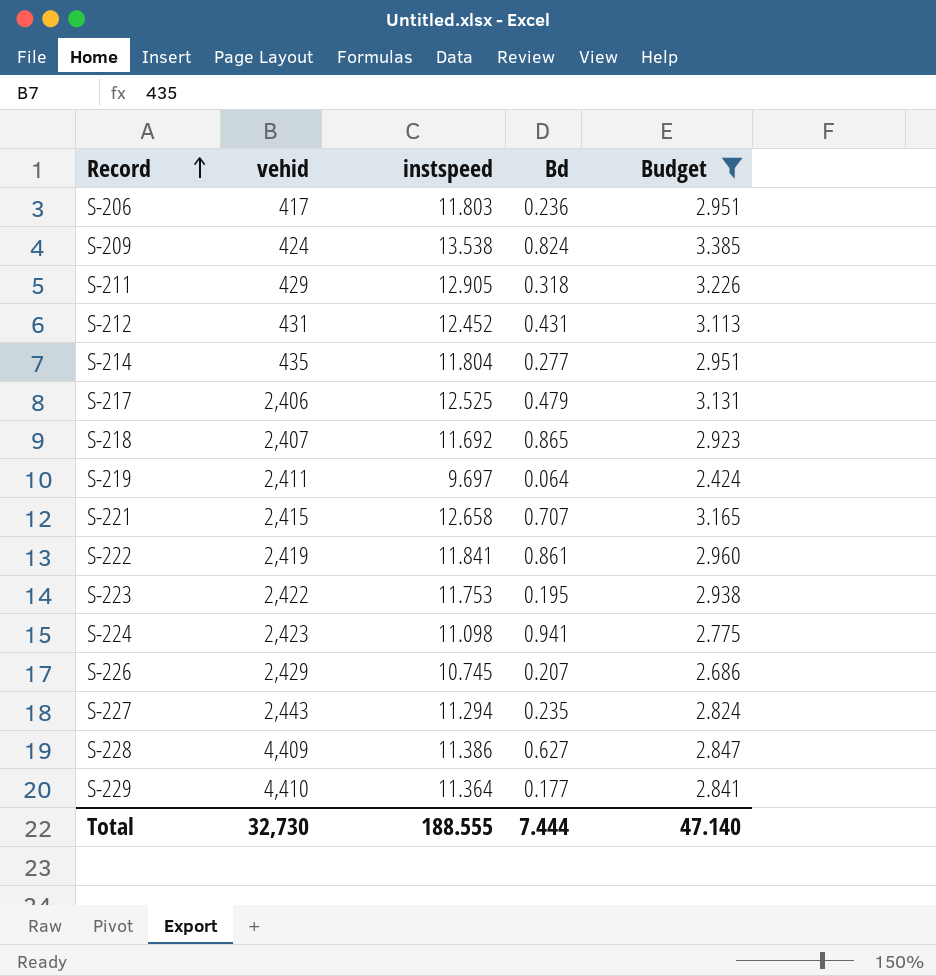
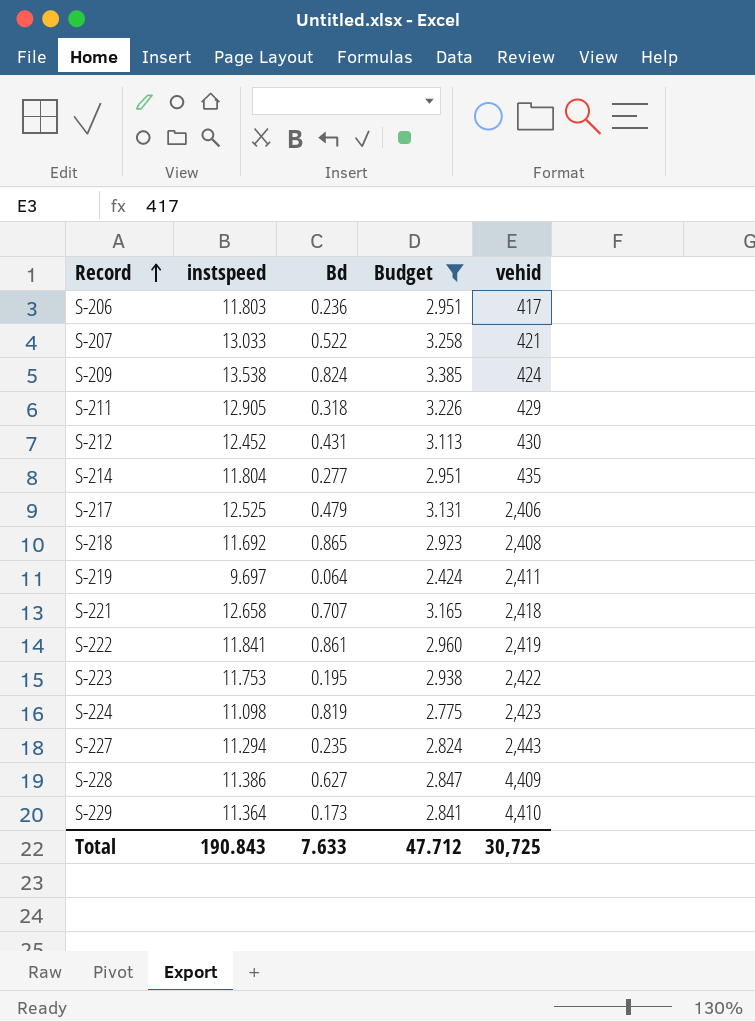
column vehid | position: 2 -> 5
row S-226: 2,429 | 10.745 | 0.207 | 2.686 -> none
row S-207: none -> 13.033 | 0.522 | 3.258 | 421
S-212 | vehid: 431 -> 430
S-218 | vehid: 2,407 -> 2,408
S-221 | vehid: 2,415 -> 2,418
S-224 | Bd: 0.941 -> 0.819
S-229 | Bd: 0.177 -> 0.173
Total | instspeed: 188.555 -> 190.843
Total | Bd: 7.444 -> 7.633
Total | Budget: 47.140 -> 47.712
Total | vehid: 32,730 -> 30,725

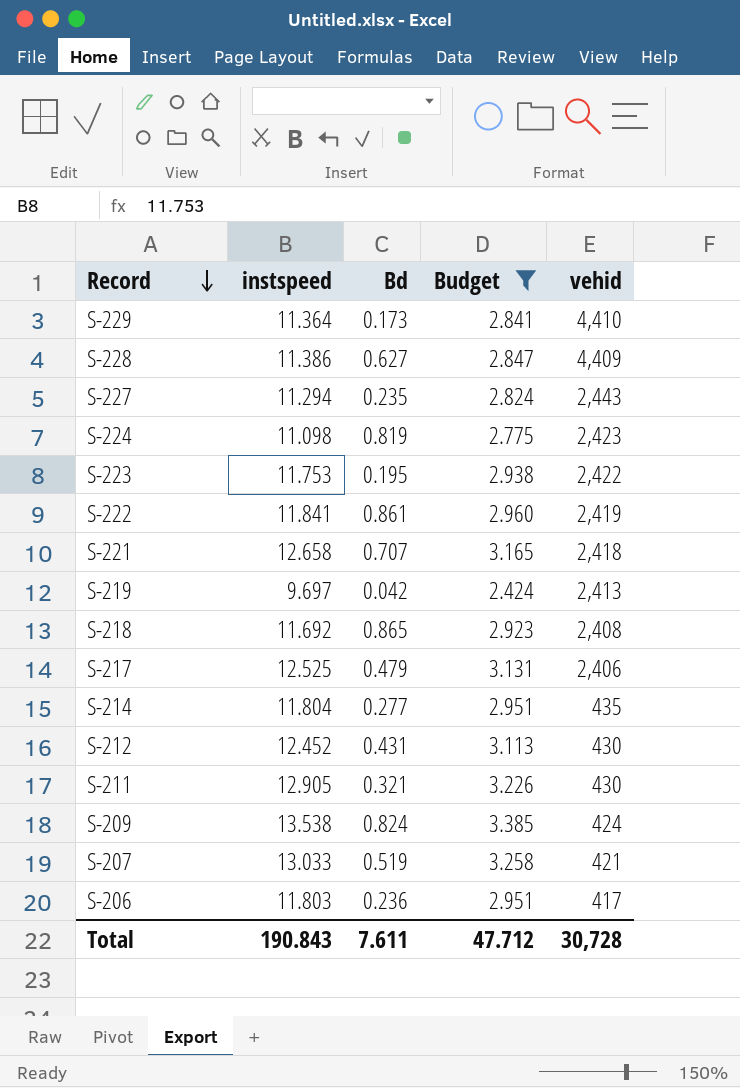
row order: Record ascending -> Record descending
S-219 | Bd: 0.064 -> 0.042
S-219 | vehid: 2,411 -> 2,413
S-211 | Bd: 0.318 -> 0.321
S-211 | vehid: 429 -> 430
S-207 | Bd: 0.522 -> 0.519
Total | Bd: 7.633 -> 7.611
Total | vehid: 30,725 -> 30,728

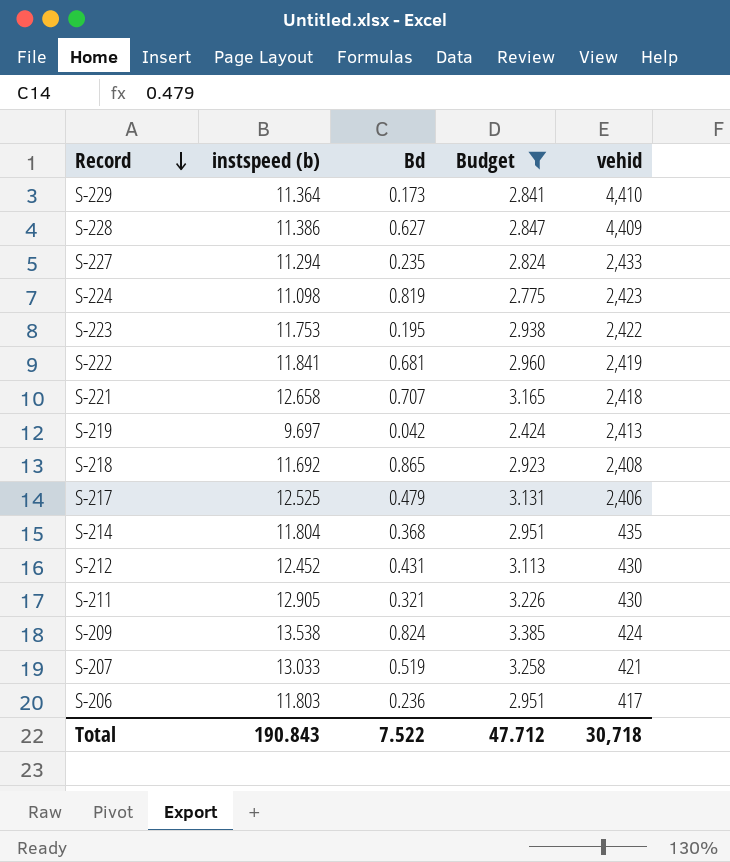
column name: instspeed -> instspeed (b)
S-227 | vehid: 2,443 -> 2,433
S-222 | Bd: 0.861 -> 0.681
S-214 | Bd: 0.277 -> 0.368
Total | Bd: 7.611 -> 7.522
Total | vehid: 30,728 -> 30,718

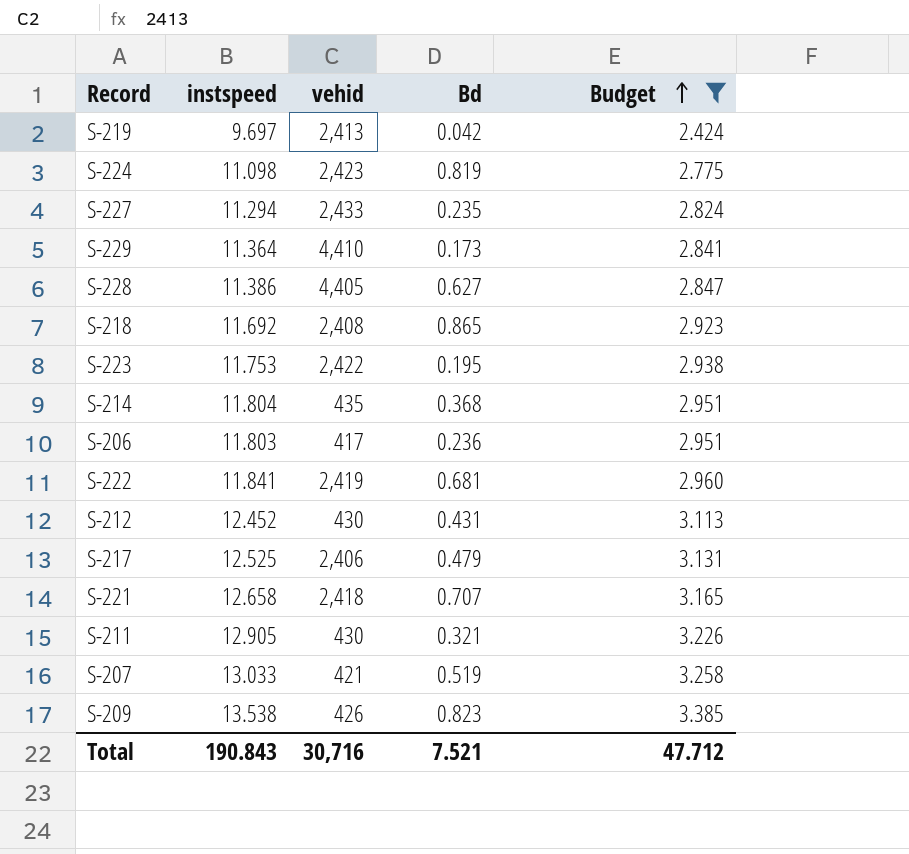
row order: Record descending -> Budget ascending
column name: instspeed (b) -> instspeed
column vehid | position: 5 -> 3
S-228 | vehid: 4,409 -> 4,405
S-209 | vehid: 424 -> 426
S-209 | Bd: 0.824 -> 0.823
Total | vehid: 30,718 -> 30,716
Total | Bd: 7.522 -> 7.521

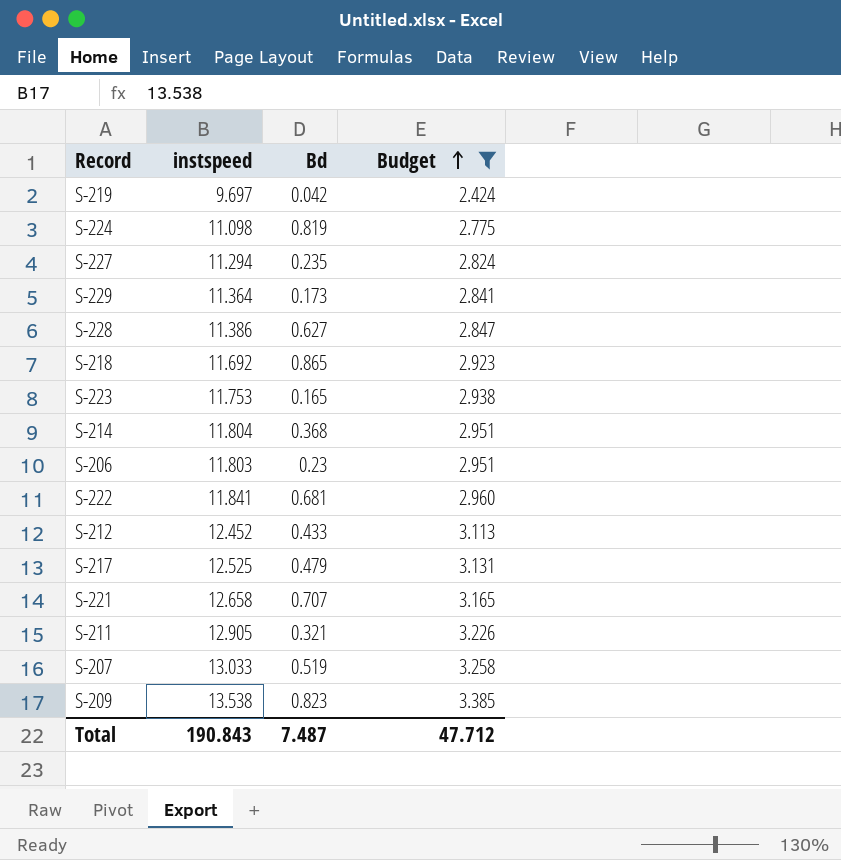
column vehid | position: 3 -> none
S-223 | Bd: 0.195 -> 0.165
S-206 | Bd: 0.236 -> 0.23
S-212 | Bd: 0.431 -> 0.433
Total | Bd: 7.521 -> 7.487

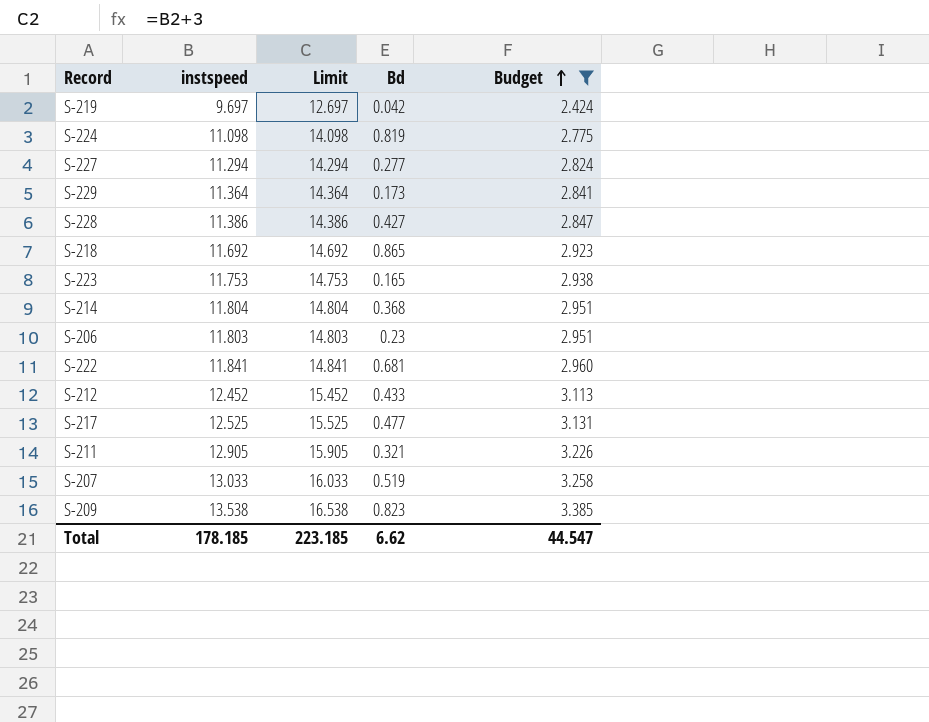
column Limit | formula: none -> [instspeed] + 3
row S-221: 12.658 | 0.707 | 3.165 -> none
S-227 | Bd: 0.235 -> 0.277
S-228 | Bd: 0.627 -> 0.427
S-217 | Bd: 0.479 -> 0.477
Total | instspeed: 190.843 -> 178.185
Total | Bd: 7.487 -> 6.62
Total | Budget: 47.712 -> 44.547

